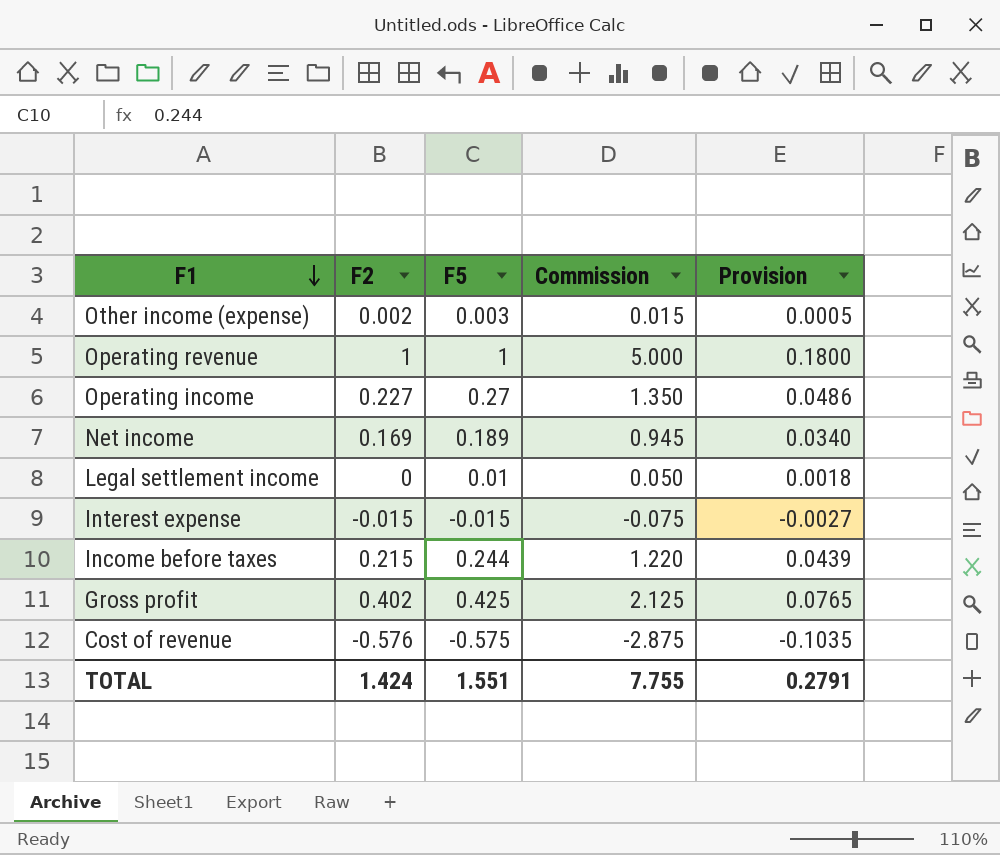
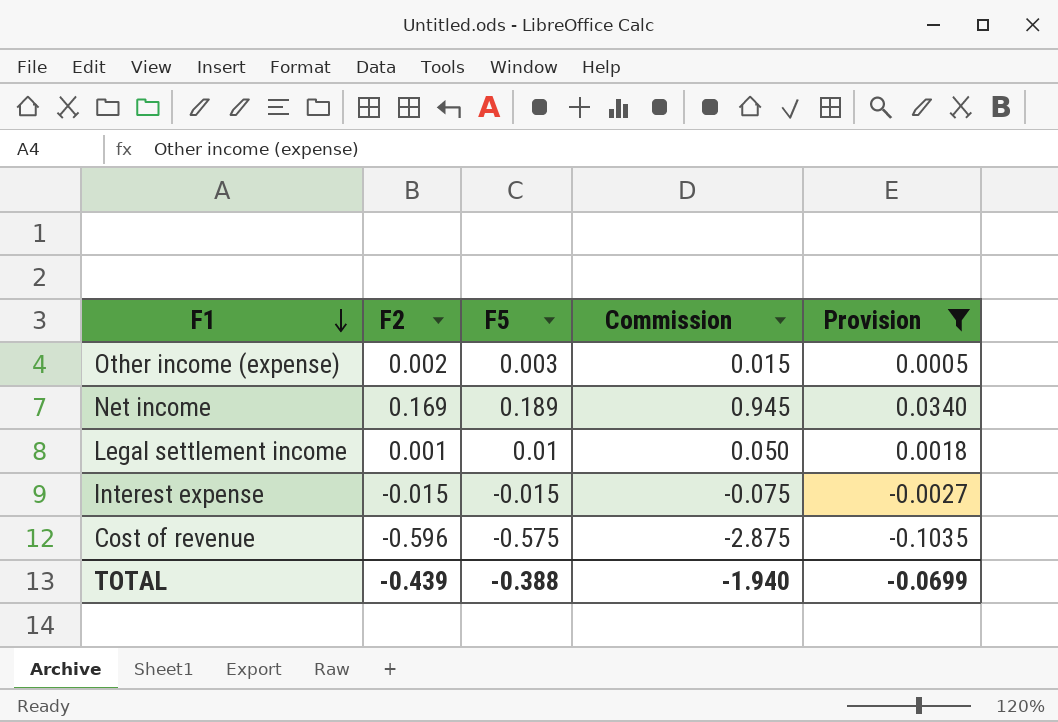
filter: none -> Provision <= 0.0340
Legal settlement income | F2: 0 -> 0.001
Cost of revenue | F2: -0.576 -> -0.596
TOTAL | F2: 1.424 -> -0.439
TOTAL | F5: 1.551 -> -0.388
TOTAL | Commission: 7.755 -> -1.940
TOTAL | Provision: 0.2791 -> -0.0699

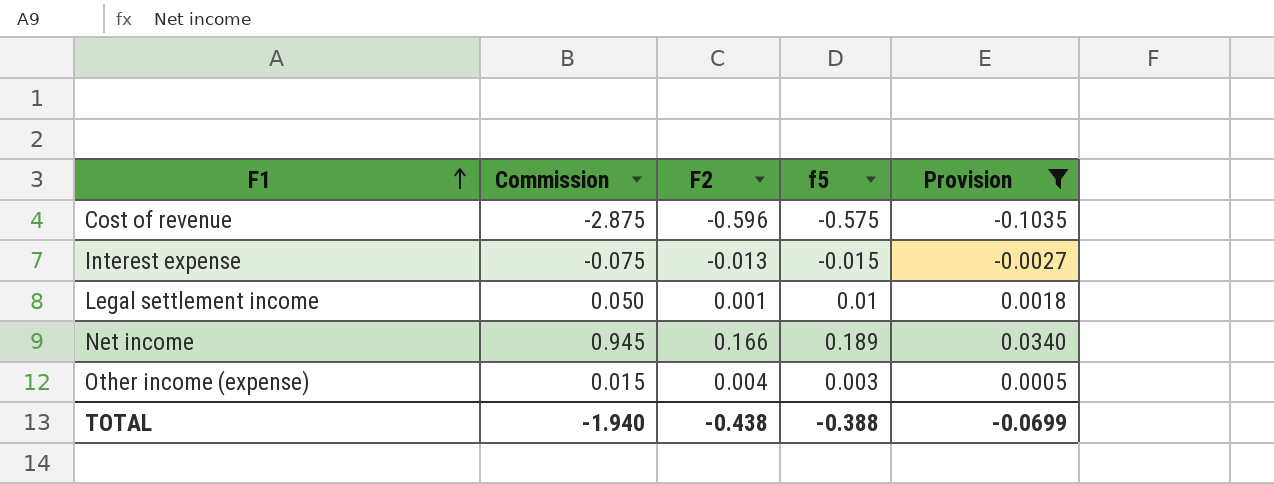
row order: F1 descending -> F1 ascending
column Commission | position: 4 -> 2
column name: F5 -> f5
Interest expense | F2: -0.015 -> -0.013
Net income | F2: 0.169 -> 0.166
Other income (expense) | F2: 0.002 -> 0.004
TOTAL | F2: -0.439 -> -0.438

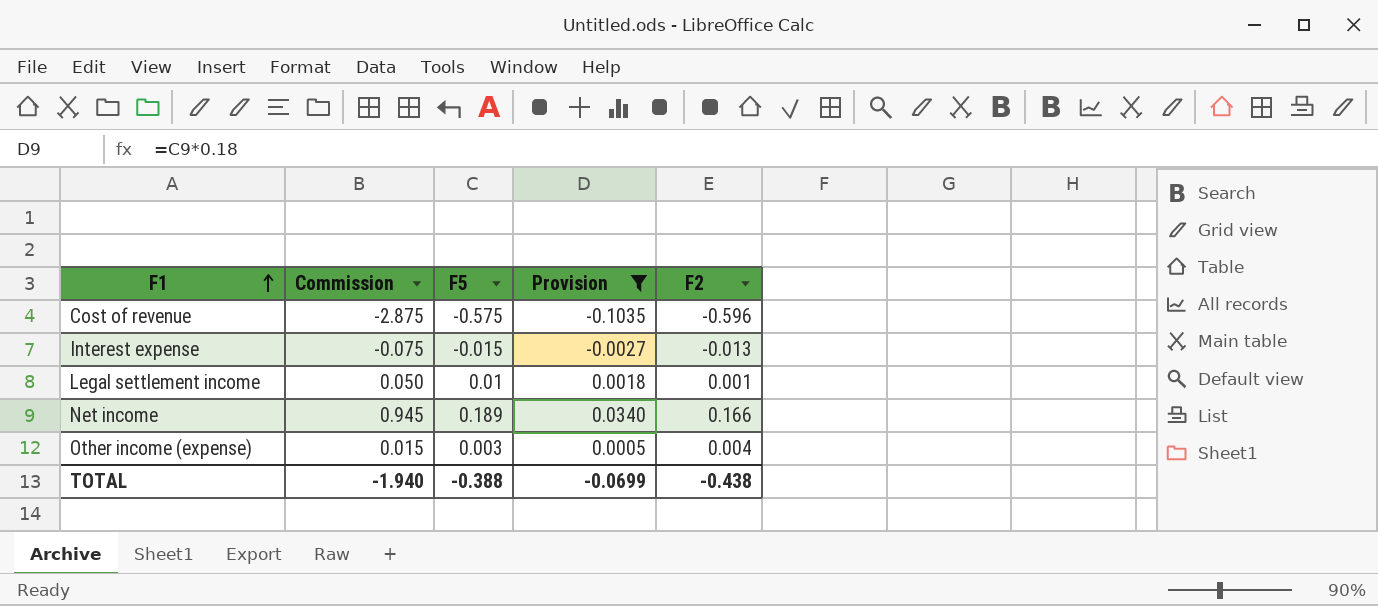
column name: f5 -> F5
column F2 | position: 3 -> 5

